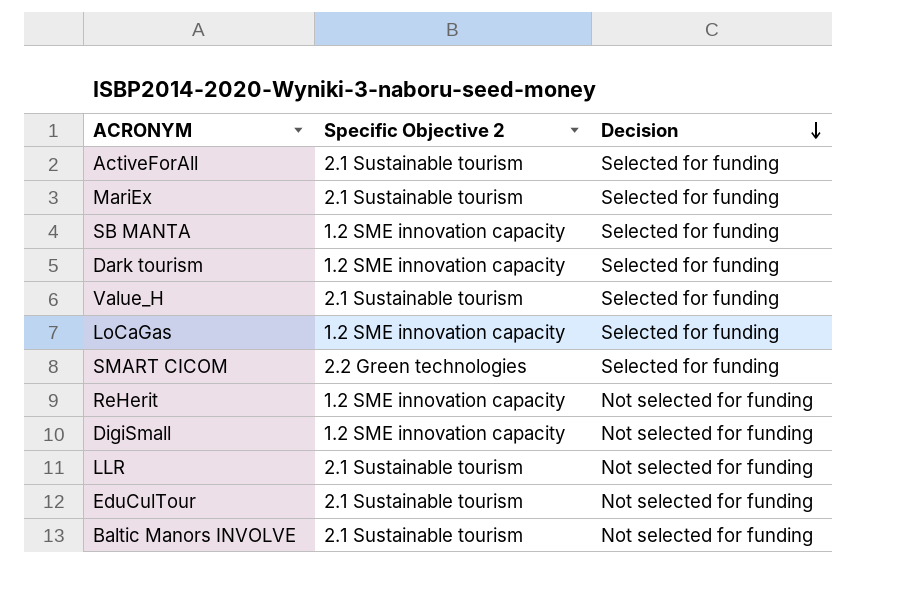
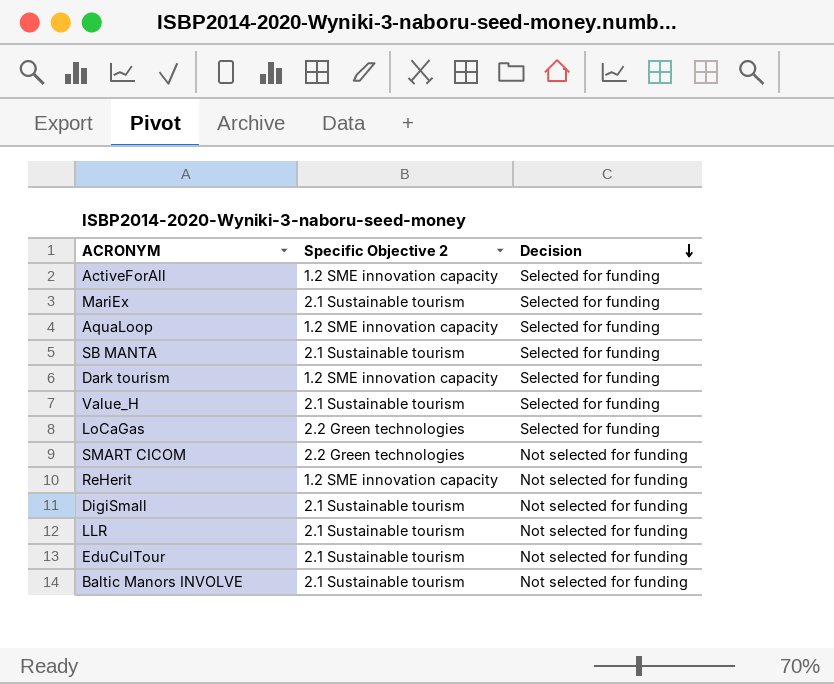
ActiveForAll | Specific Objective 2: 2.1 Sustainable tourism -> 1.2 SME innovation capacity
row AquaLoop: none -> 1.2 SME innovation capacity | Selected for funding
SB MANTA | Specific Objective 2: 1.2 SME innovation capacity -> 2.1 Sustainable tourism
LoCaGas | Specific Objective 2: 1.2 SME innovation capacity -> 2.2 Green technologies
SMART CICOM | Decision: Selected for funding -> Not selected for funding
DigiSmall | Specific Objective 2: 1.2 SME innovation capacity -> 2.1 Sustainable tourism

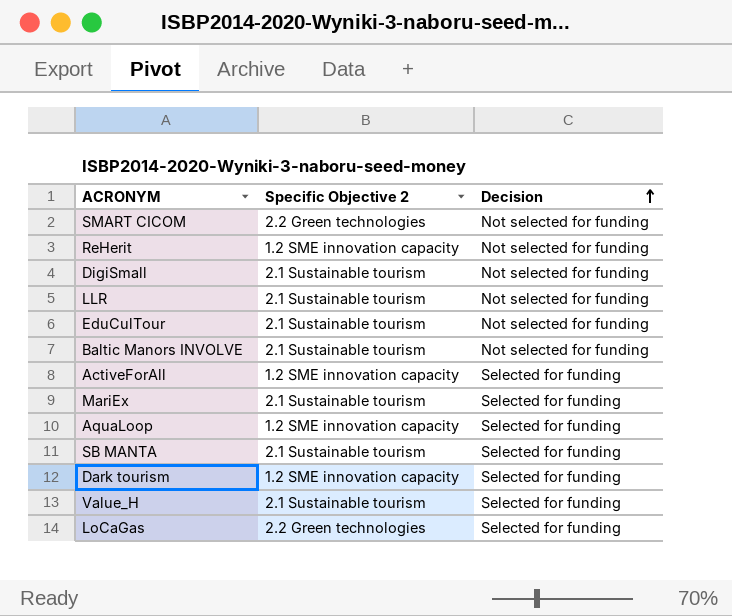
row order: Decision descending -> Decision ascending

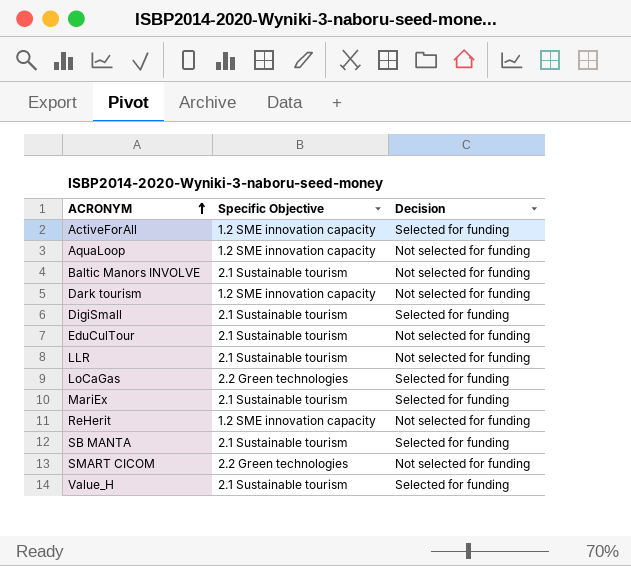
row order: Decision ascending -> ACRONYM ascending
column name: Specific Objective 2 -> Specific Objective
AquaLoop | Decision: Selected for funding -> Not selected for funding
Dark tourism | Decision: Selected for funding -> Not selected for funding
DigiSmall | Decision: Not selected for funding -> Selected for funding

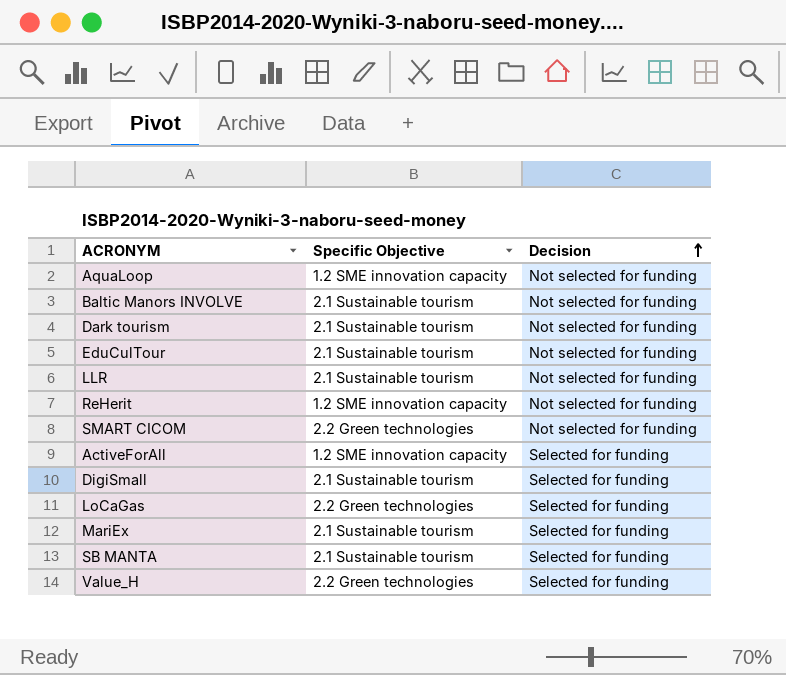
row order: ACRONYM ascending -> Decision ascending
Dark tourism | Specific Objective: 1.2 SME innovation capacity -> 2.1 Sustainable tourism
Value_H | Specific Objective: 2.1 Sustainable tourism -> 2.2 Green technologies

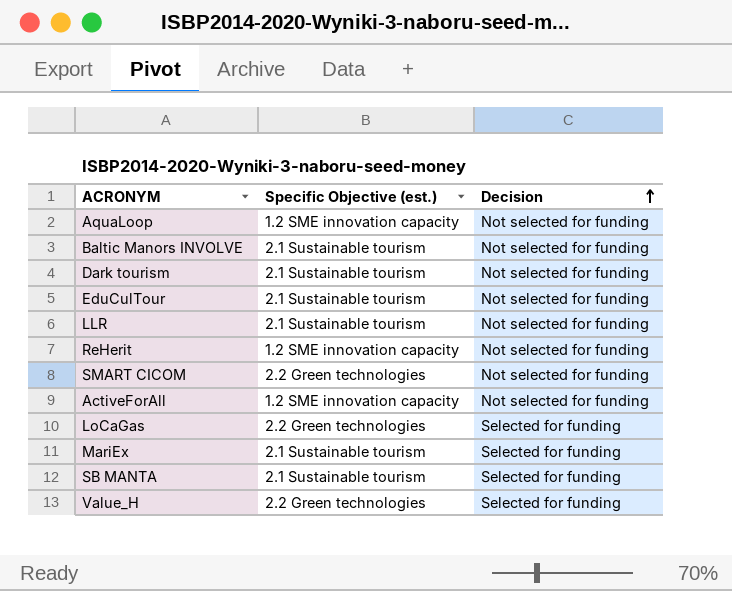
column name: Specific Objective -> Specific Objective (est.)
row DigiSmall: 2.1 Sustainable tourism | Selected for funding -> none
ActiveForAll | Decision: Selected for funding -> Not selected for funding

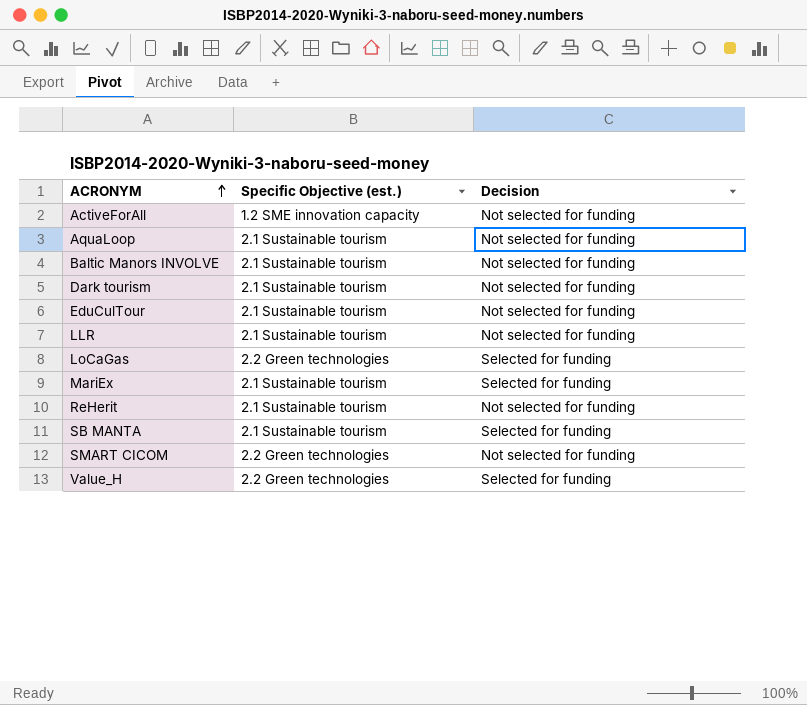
row order: Decision ascending -> ACRONYM ascending
AquaLoop | Specific Objective (est.): 1.2 SME innovation capacity -> 2.1 Sustainable tourism
ReHerit | Specific Objective (est.): 1.2 SME innovation capacity -> 2.1 Sustainable tourism

